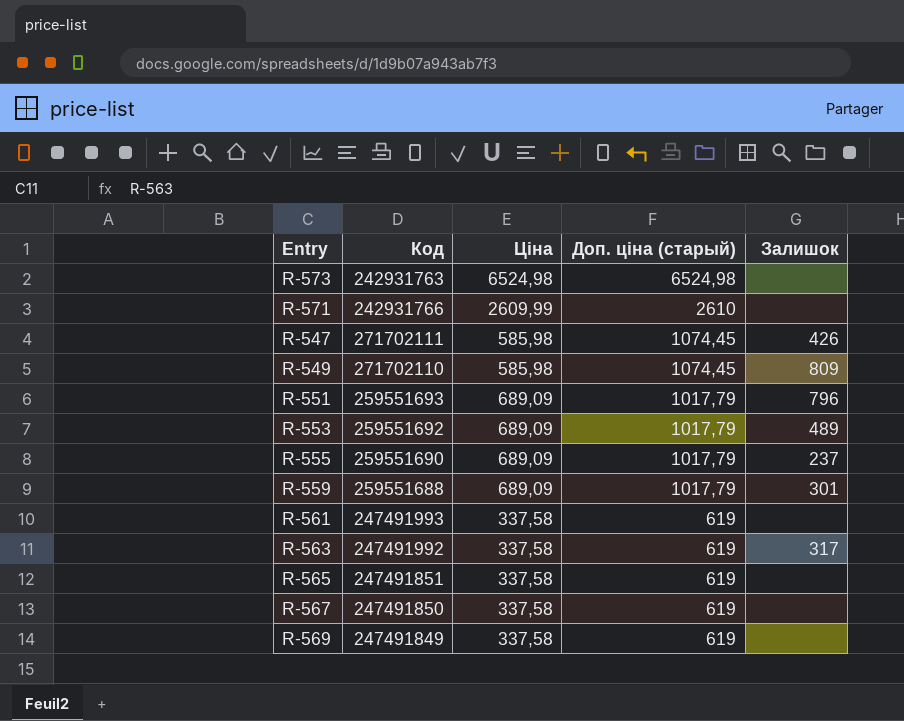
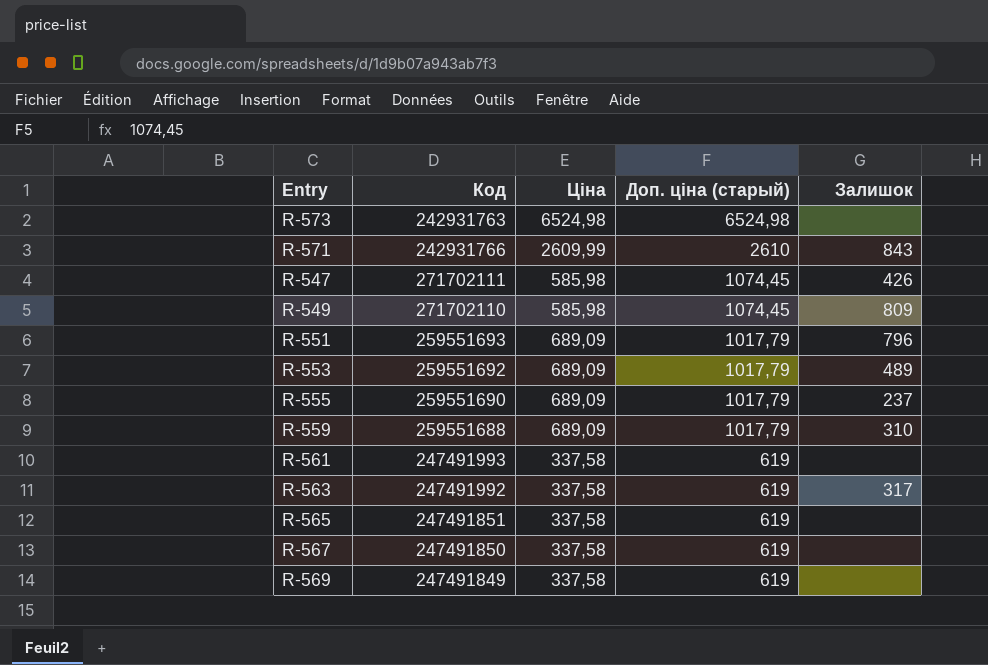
R-571 | Залишок: none -> 843
R-559 | Залишок: 301 -> 310

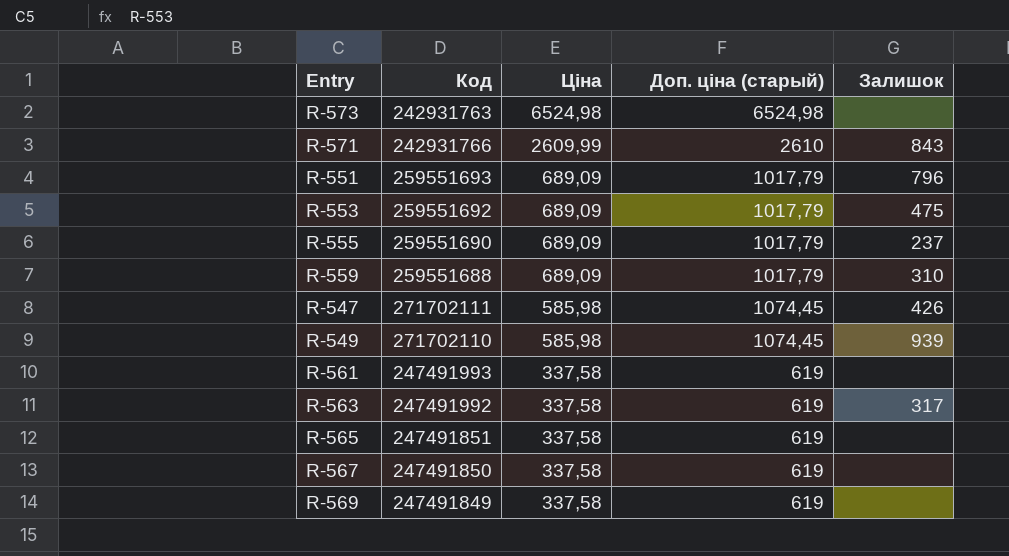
row order: Доп. ціна (старый) descending -> Ціна descending
R-553 | Залишок: 489 -> 475
R-549 | Залишок: 809 -> 939

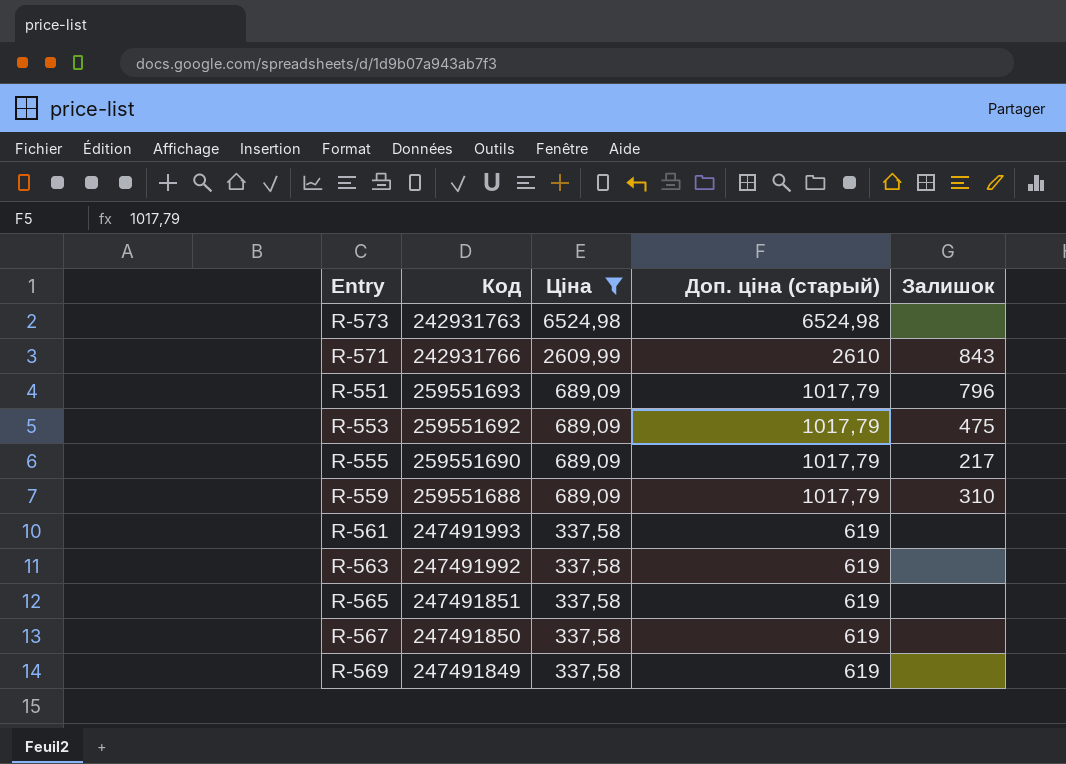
filter: none -> Ціна != 585,98
R-555 | Залишок: 237 -> 217
R-563 | Залишок: 317 -> none

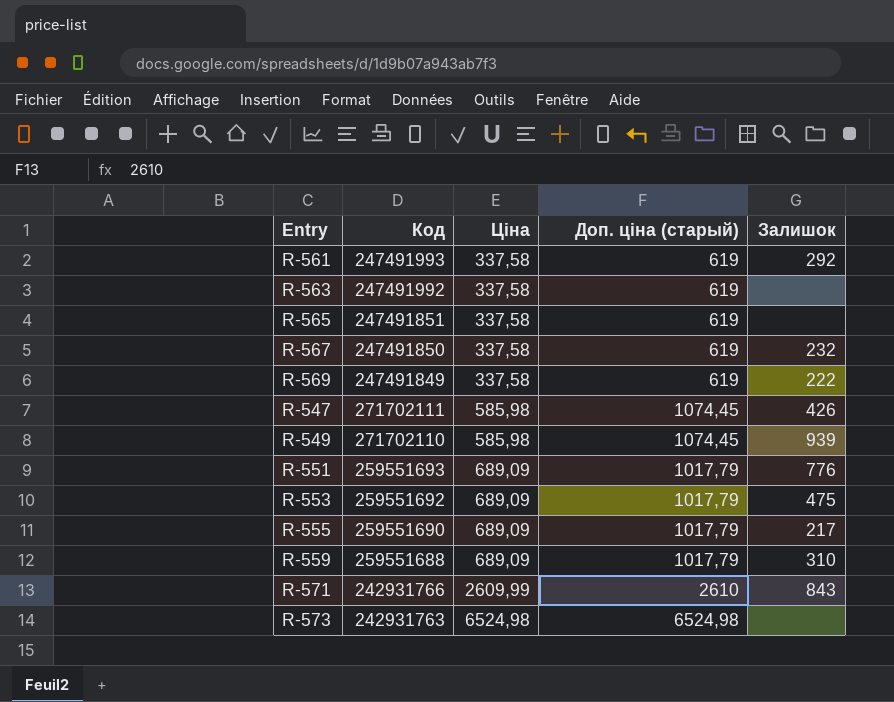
filter: Ціна != 585,98 -> none
row order: Ціна descending -> Ціна ascending
R-561 | Залишок: none -> 292
R-567 | Залишок: none -> 232
R-569 | Залишок: none -> 222
R-551 | Залишок: 796 -> 776

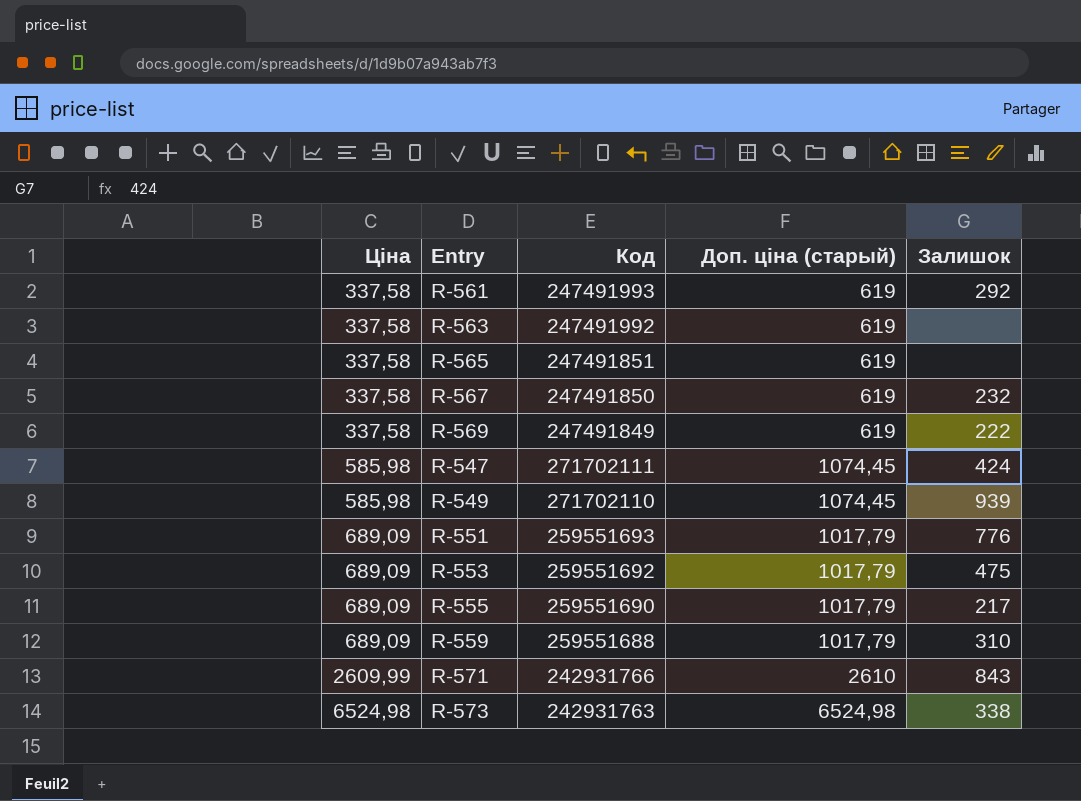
column Ціна | position: 3 -> 1
R-547 | Залишок: 426 -> 424
R-573 | Залишок: none -> 338

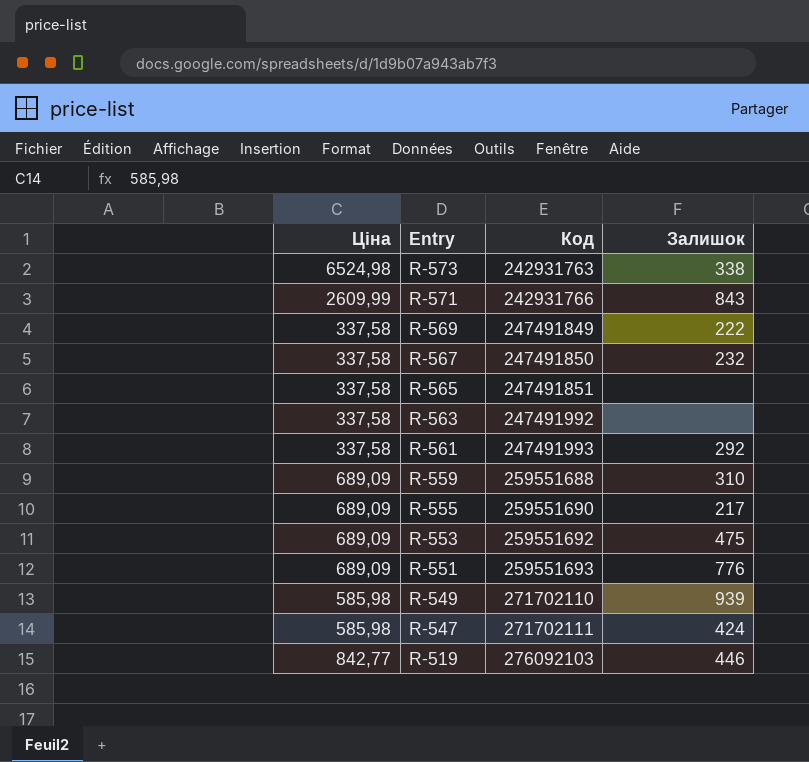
row order: Ціна ascending -> Entry descending
column Доп. ціна (старый) | position: 4 -> none
row R-519: none -> 842,77 | 276092103 | 446

